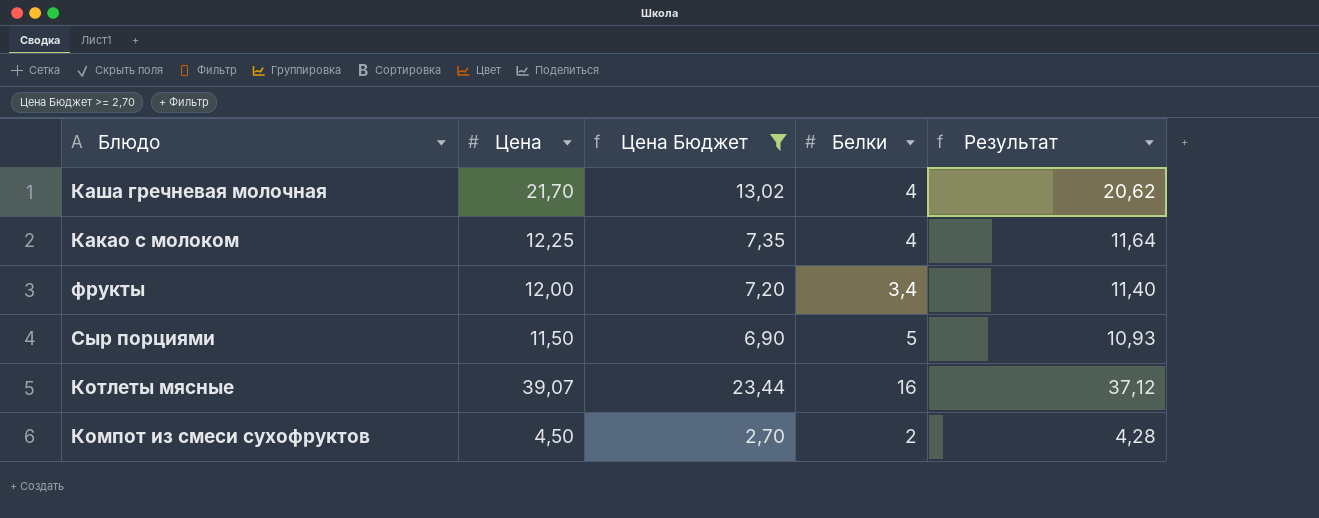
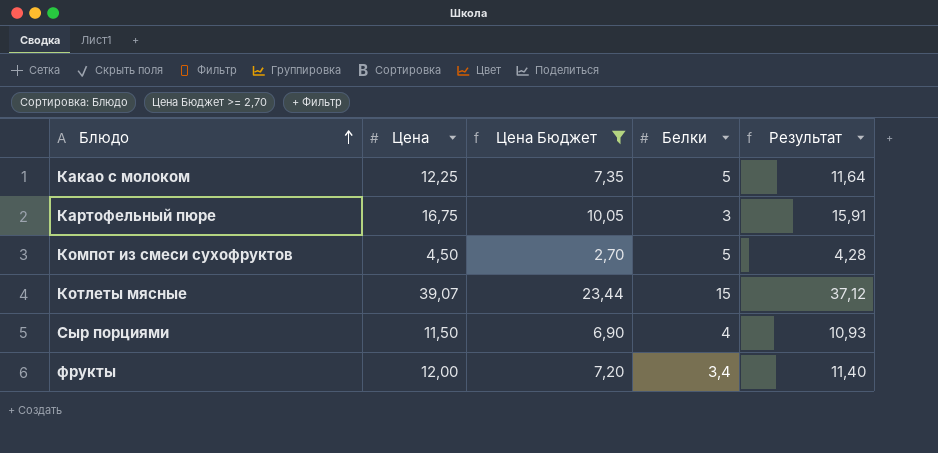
row order: none -> Блюдо ascending
row Каша гречневая молочная: 21,70 | 13,02 | 4 | 20,62 -> none
Какао с молоком | Белки: 4 -> 5
row Картофельный пюре: none -> 16,75 | 10,05 | 3 | 15,91
Компот из смеси сухофруктов | Белки: 2 -> 5
Котлеты мясные | Белки: 16 -> 15
Сыр порциями | Белки: 5 -> 4

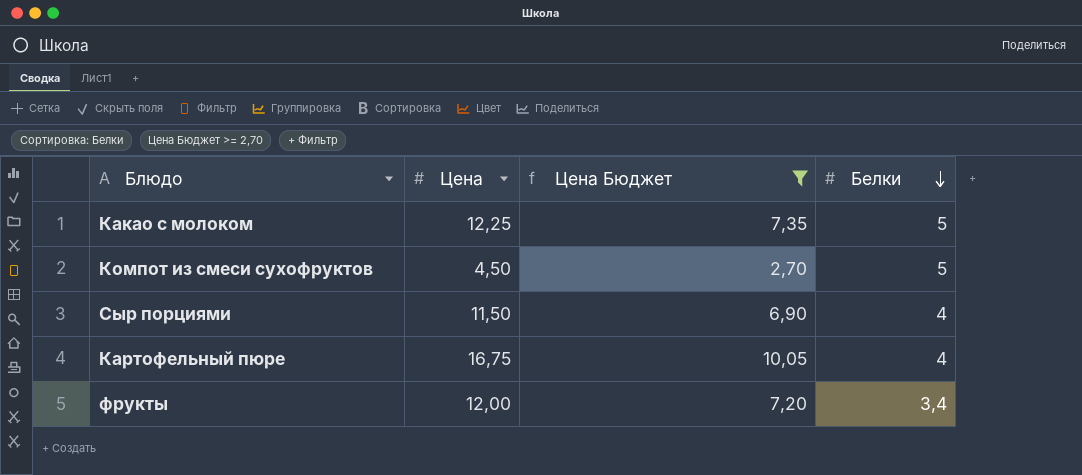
row order: Блюдо ascending -> Белки descending
column Результат | formula: [Цена] * 0,95 -> none
row Котлеты мясные: 39,07 | 23,44 | 15 | 37,12 -> none
Картофельный пюре | Белки: 3 -> 4

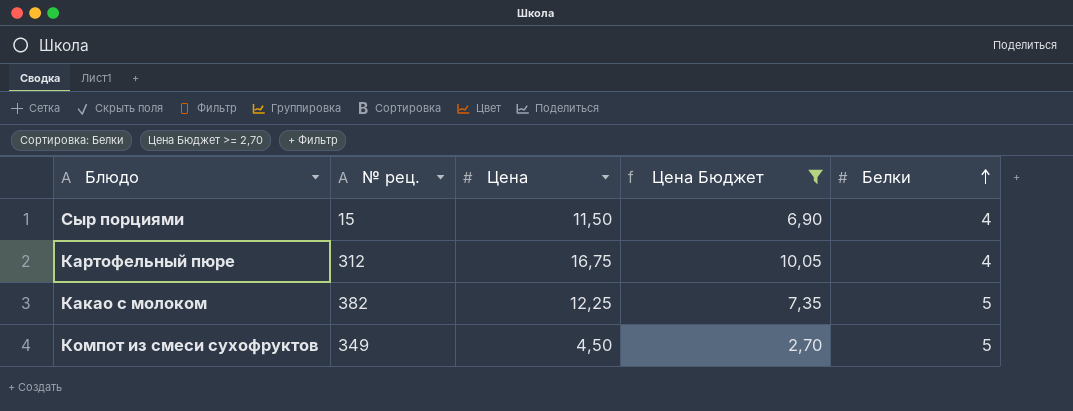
row order: Белки descending -> Белки ascending
column № рец. | position: none -> 2
row фрукты: 12,00 | 7,20 | 3,4 -> none

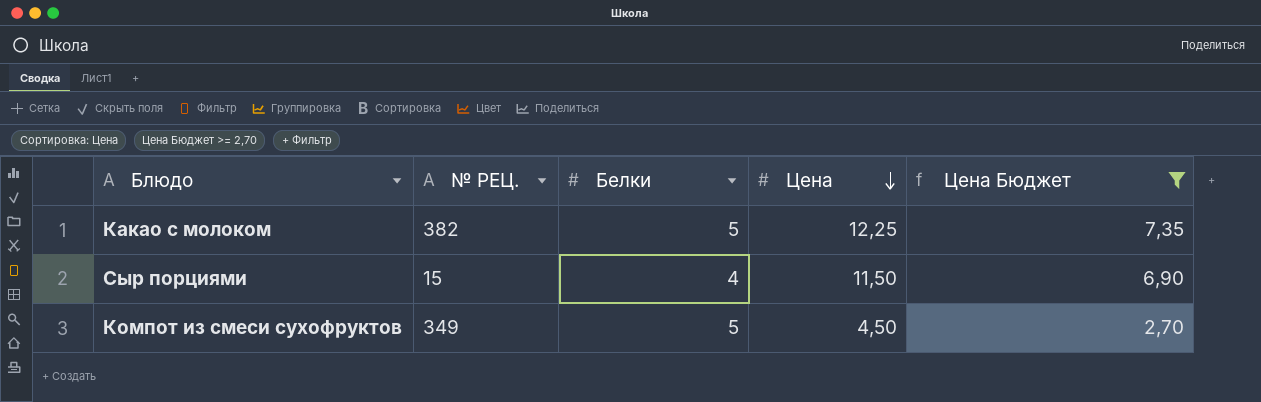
row order: Белки ascending -> Цена descending
column name: № рец. -> № РЕЦ.
column Белки | position: 5 -> 3
row Картофельный пюре: 312 | 16,75 | 10,05 | 4 -> none

